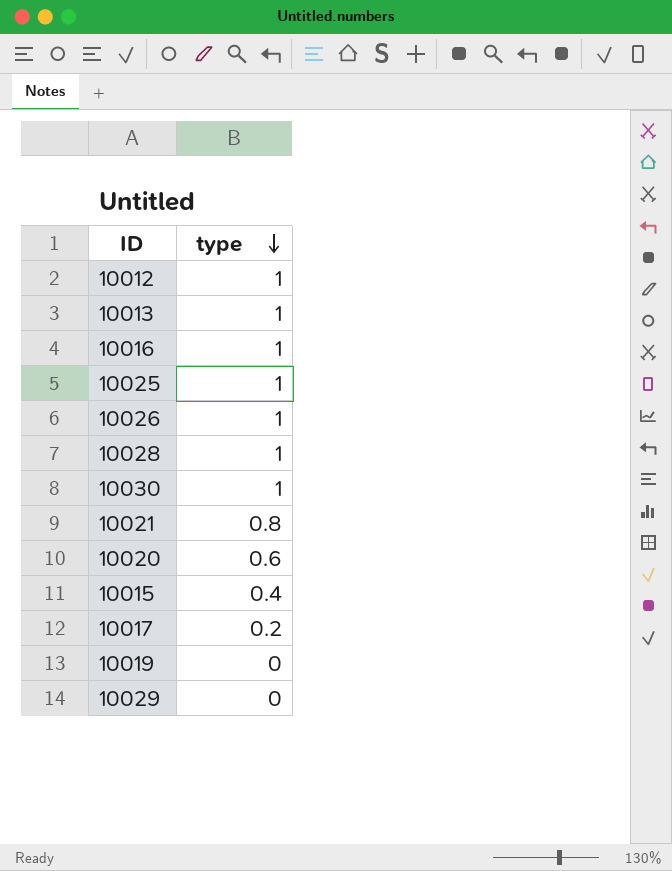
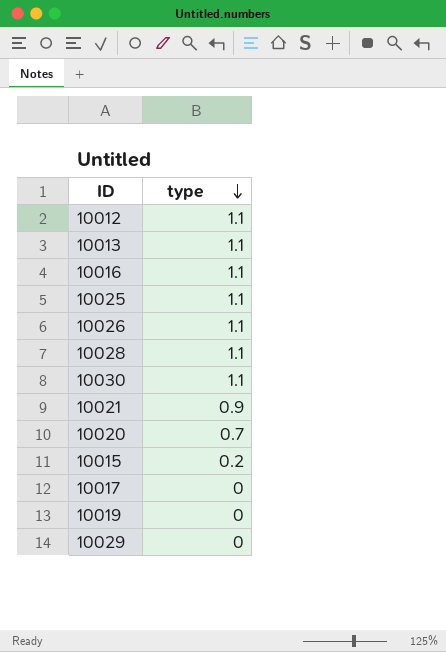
10012 | type: 1 -> 1.1
10013 | type: 1 -> 1.1
10016 | type: 1 -> 1.1
10025 | type: 1 -> 1.1
10026 | type: 1 -> 1.1
10028 | type: 1 -> 1.1
10030 | type: 1 -> 1.1
10021 | type: 0.8 -> 0.9
10020 | type: 0.6 -> 0.7
10015 | type: 0.4 -> 0.2
10017 | type: 0.2 -> 0

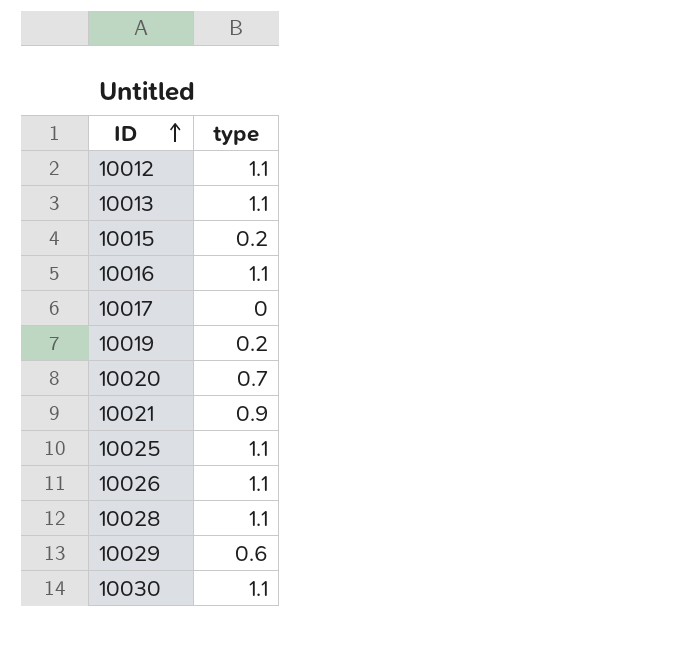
row order: type descending -> ID ascending
10019 | type: 0 -> 0.2
10029 | type: 0 -> 0.6

